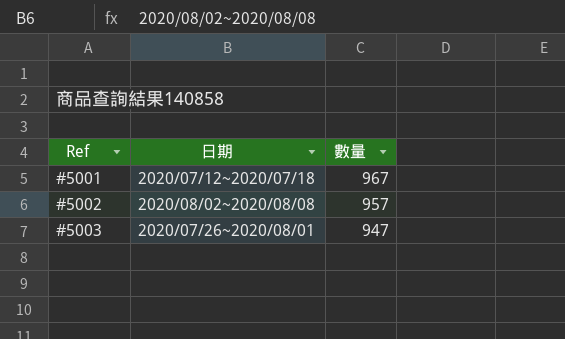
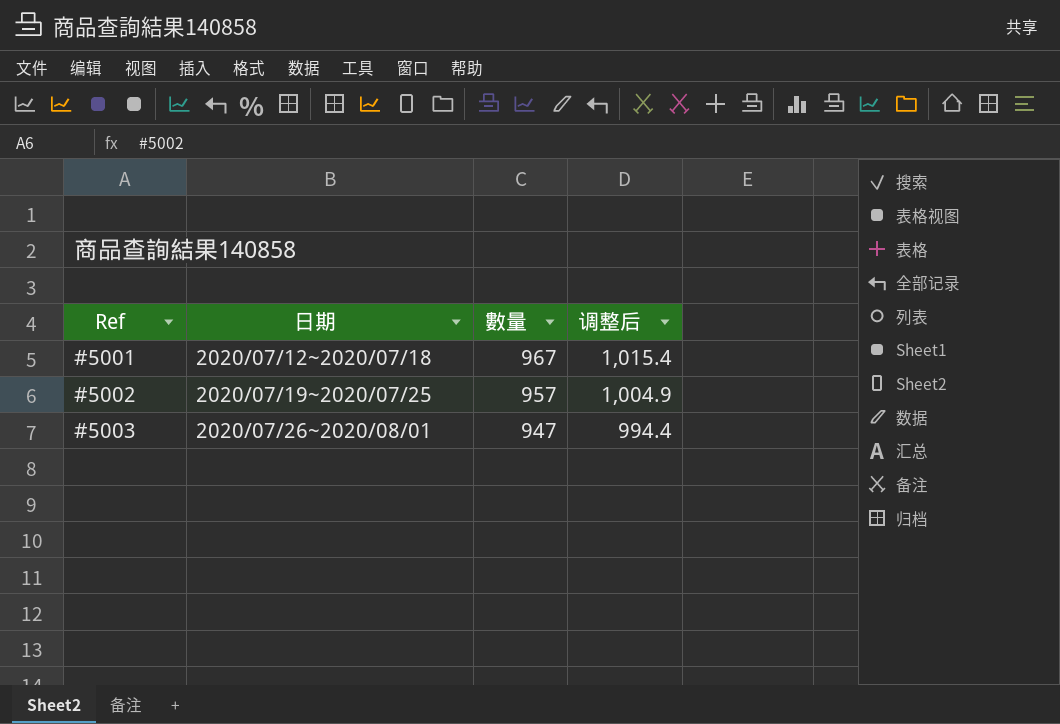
column 调整后 | formula: none -> [數量] * 1.05
#5002 | 日期: 2020/08/02~2020/08/08 -> 2020/07/19~2020/07/25

